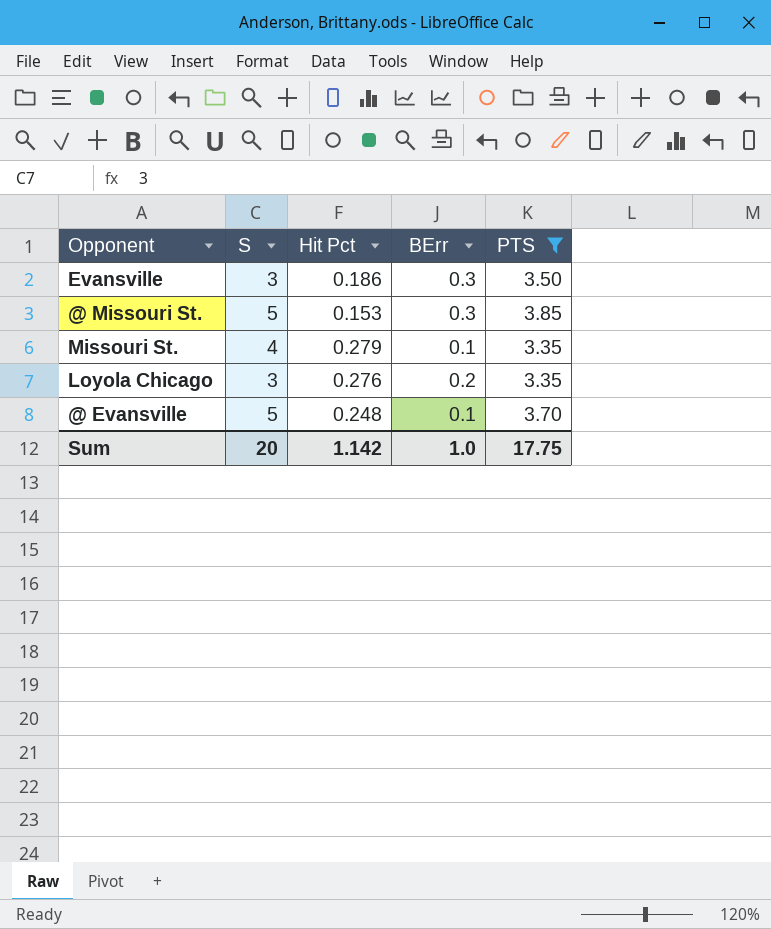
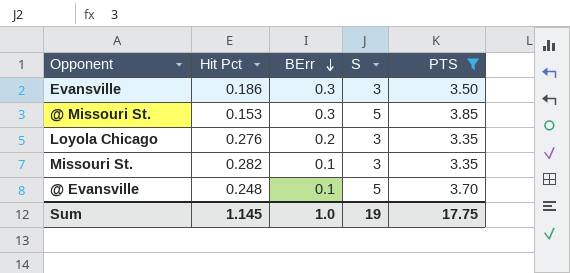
row order: none -> BErr descending
column S | position: 2 -> 4
Missouri St. | Hit Pct: 0.279 -> 0.282
Missouri St. | S: 4 -> 3
Sum | Hit Pct: 1.142 -> 1.145
Sum | S: 20 -> 19

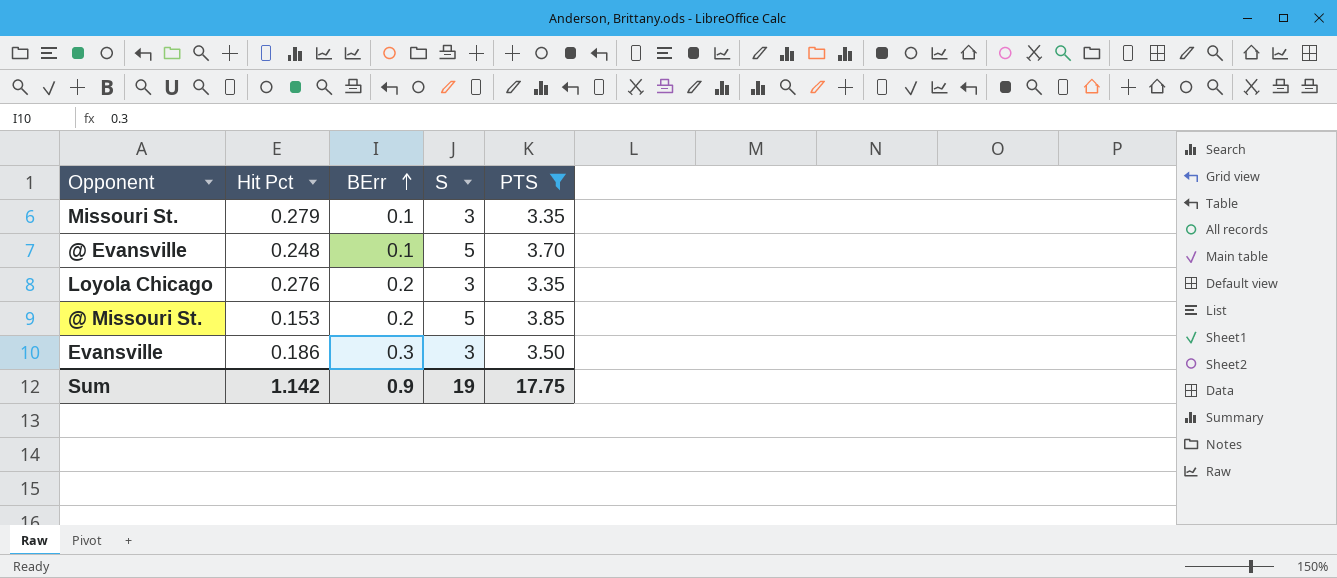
row order: BErr descending -> BErr ascending
Missouri St. | Hit Pct: 0.282 -> 0.279
@ Missouri St. | BErr: 0.3 -> 0.2
Sum | Hit Pct: 1.145 -> 1.142
Sum | BErr: 1.0 -> 0.9

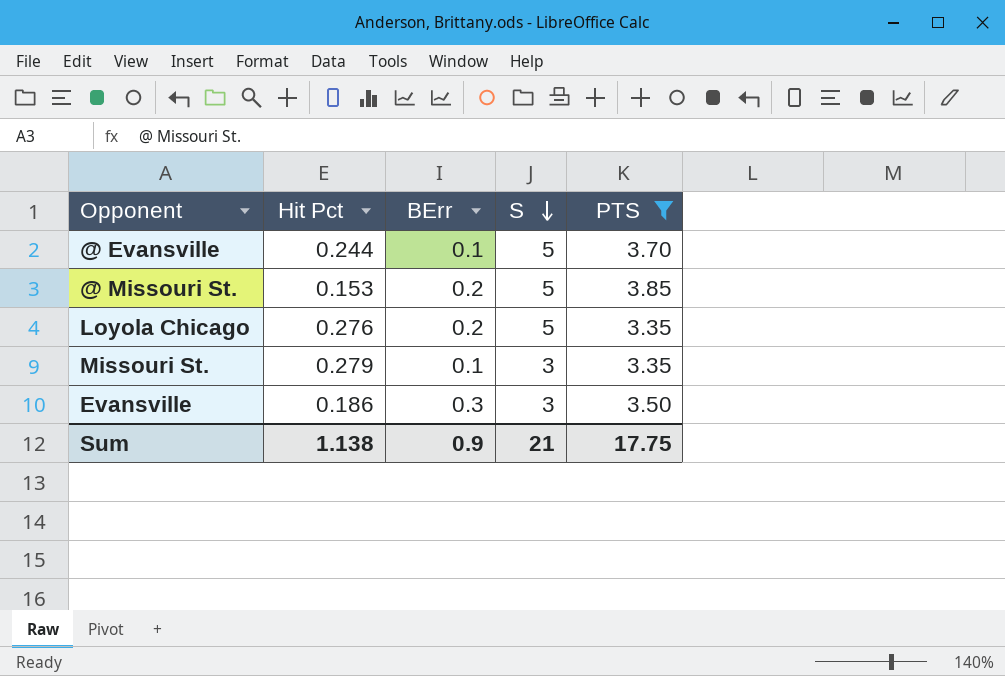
row order: BErr ascending -> S descending
@ Evansville | Hit Pct: 0.248 -> 0.244
Loyola Chicago | S: 3 -> 5
Sum | Hit Pct: 1.142 -> 1.138
Sum | S: 19 -> 21

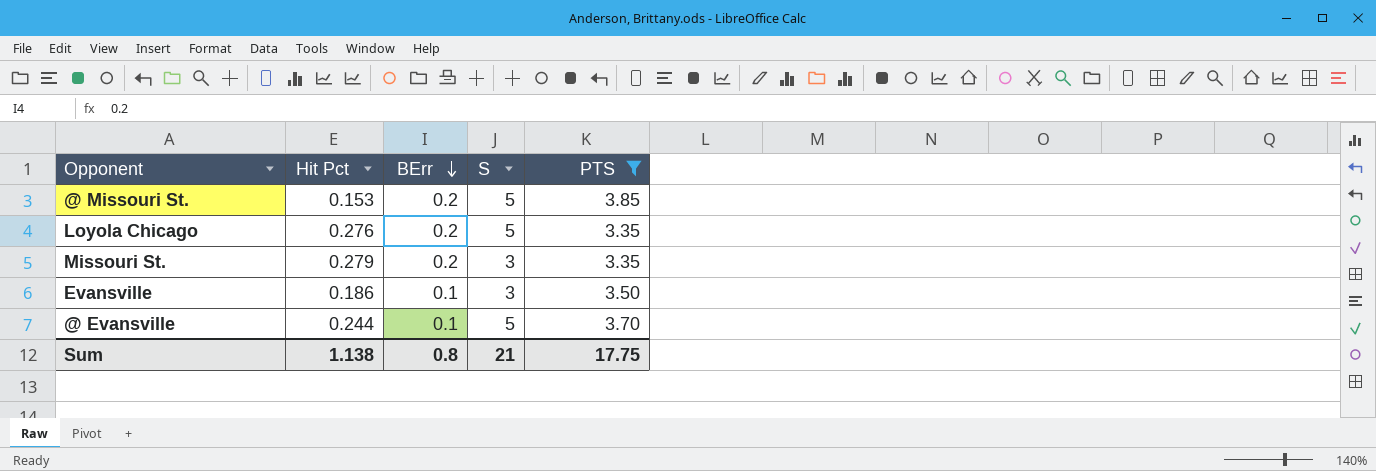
row order: S descending -> BErr descending
Missouri St. | BErr: 0.1 -> 0.2
Evansville | BErr: 0.3 -> 0.1
Sum | BErr: 0.9 -> 0.8

